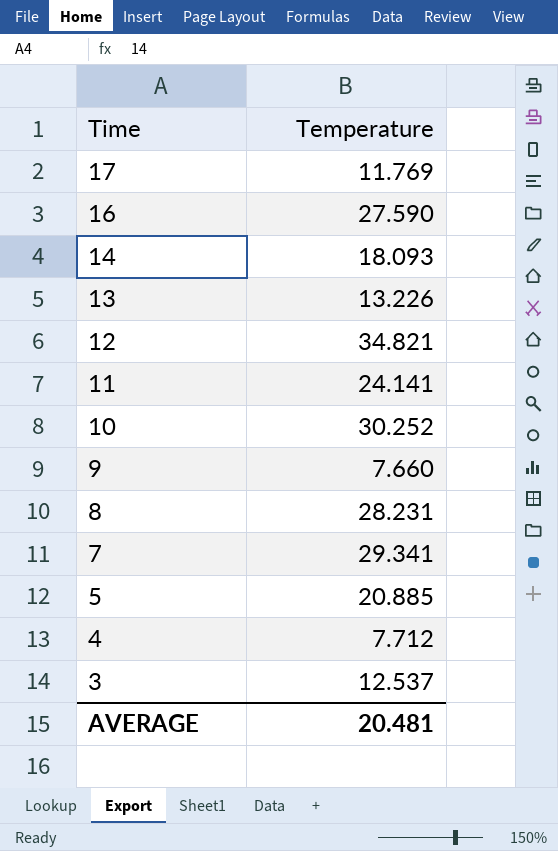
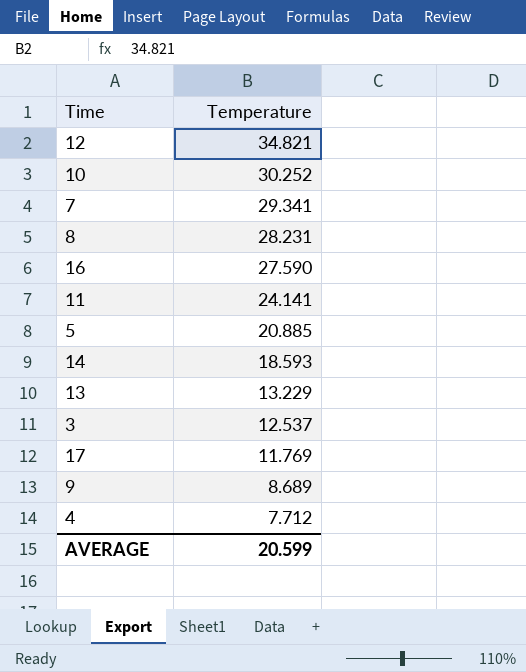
row order: Time descending -> Temperature descending
14 | Temperature: 18.093 -> 18.593
13 | Temperature: 13.226 -> 13.229
9 | Temperature: 7.660 -> 8.689
AVERAGE | Temperature: 20.481 -> 20.599

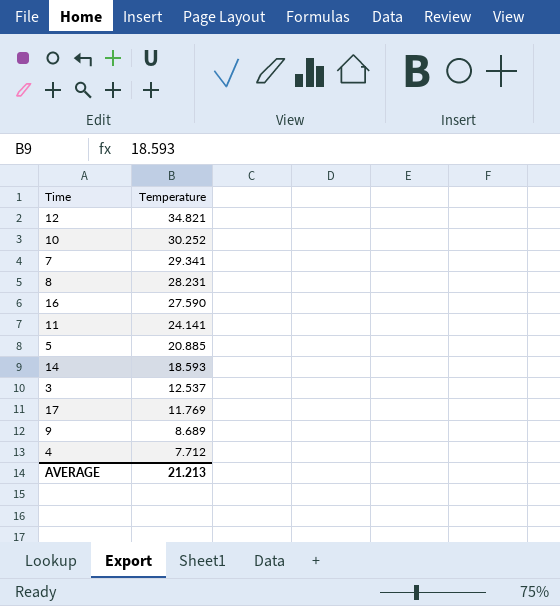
row 13: 13.229 -> none
AVERAGE | Temperature: 20.599 -> 21.213

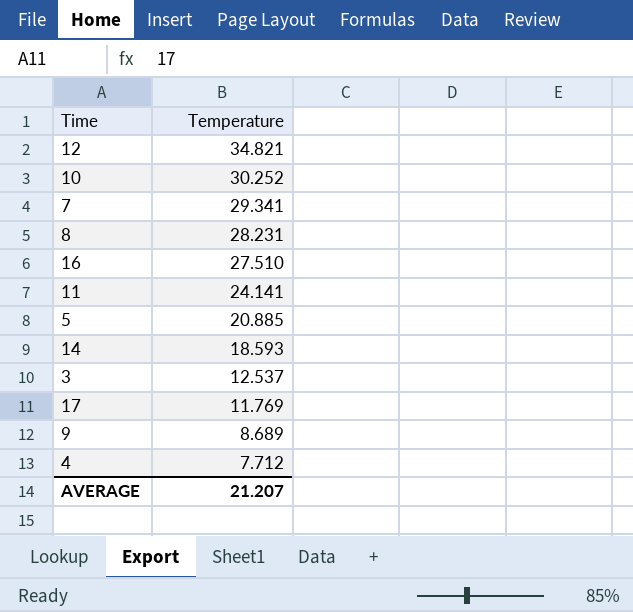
16 | Temperature: 27.590 -> 27.510
AVERAGE | Temperature: 21.213 -> 21.207

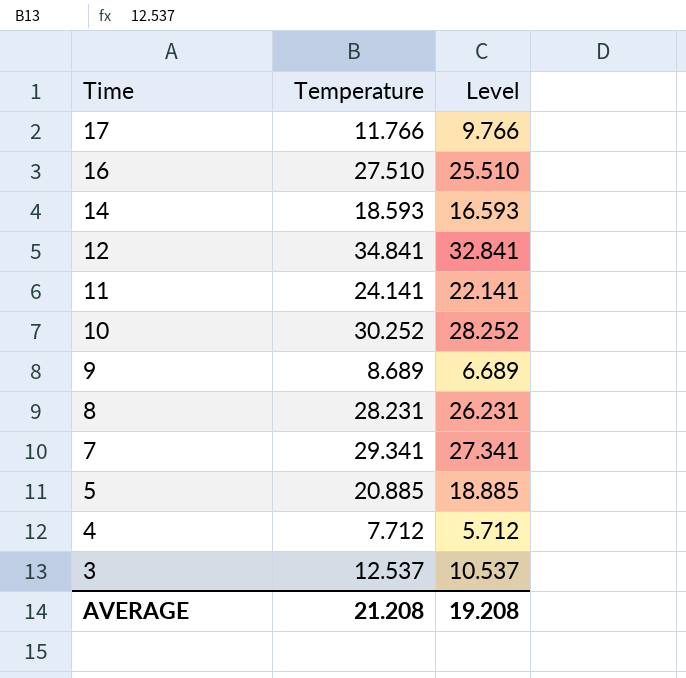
row order: Temperature descending -> Time descending
column Level | formula: none -> [Temperature] - 2
17 | Temperature: 11.769 -> 11.766
12 | Temperature: 34.821 -> 34.841
AVERAGE | Temperature: 21.207 -> 21.208

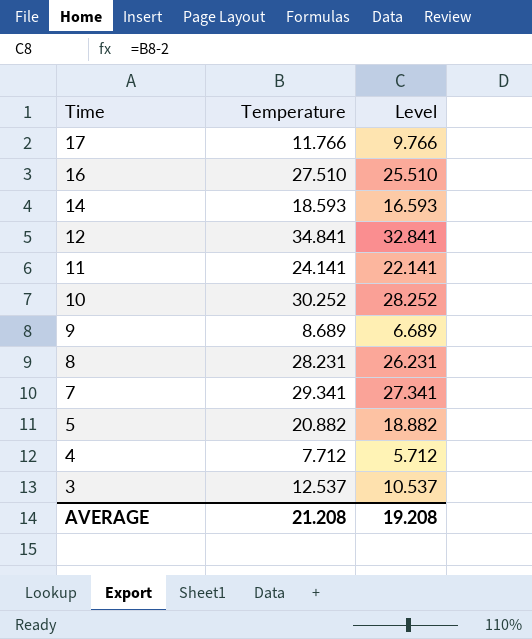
5 | Temperature: 20.885 -> 20.882
5 | Level: 18.885 -> 18.882

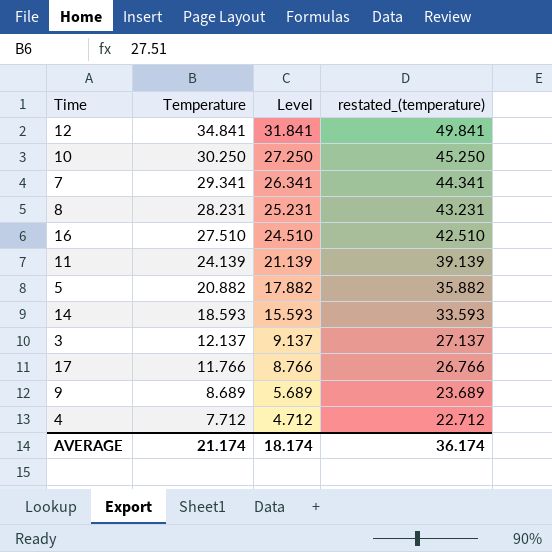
row order: Time descending -> Temperature descending
column Level | formula: [Temperature] - 2 -> [Temperature] - 3
column restated_(temperature) | formula: none -> [Temperature] + 15
10 | Temperature: 30.252 -> 30.250
11 | Temperature: 24.141 -> 24.139
3 | Temperature: 12.537 -> 12.137
AVERAGE | Temperature: 21.208 -> 21.174
AVERAGE | Level: 19.208 -> 18.174

